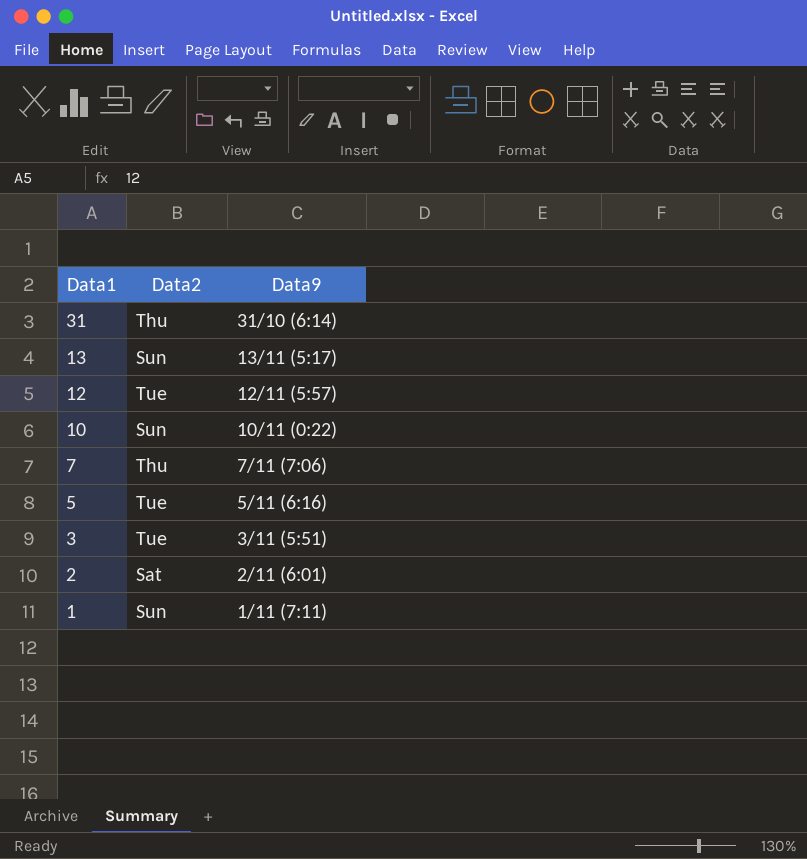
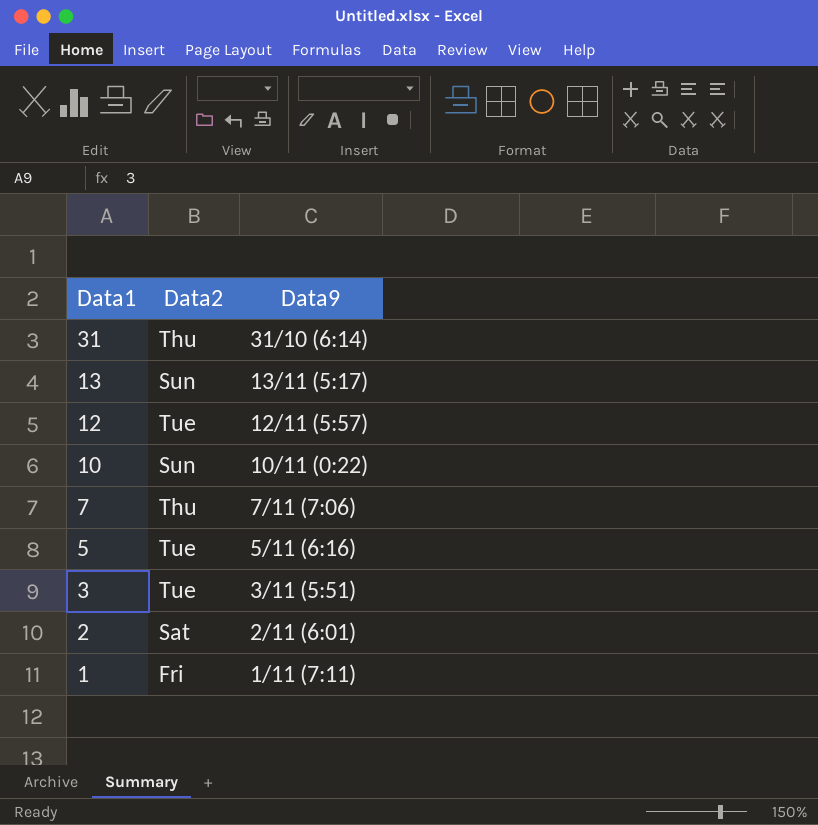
1 | Data2: Sun -> Fri

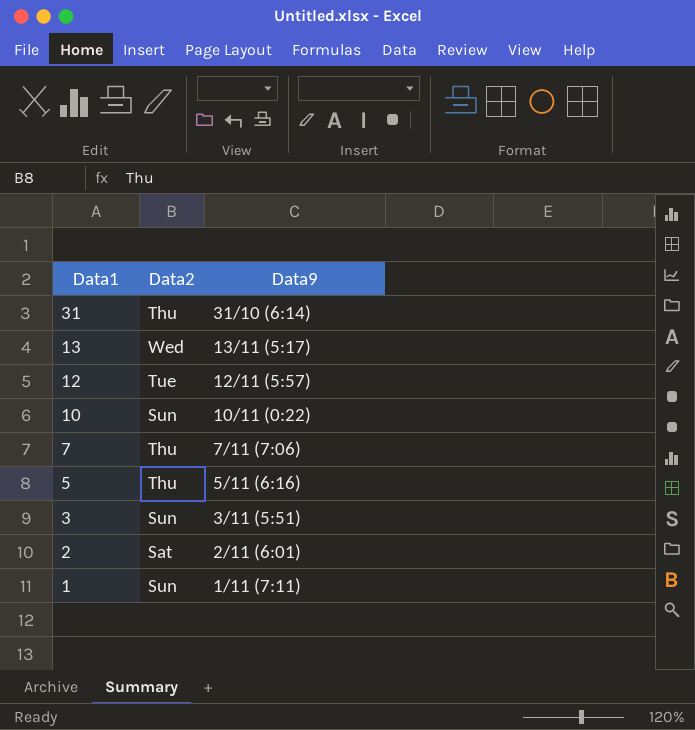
13 | Data2: Sun -> Wed
5 | Data2: Tue -> Thu
3 | Data2: Tue -> Sun
1 | Data2: Fri -> Sun

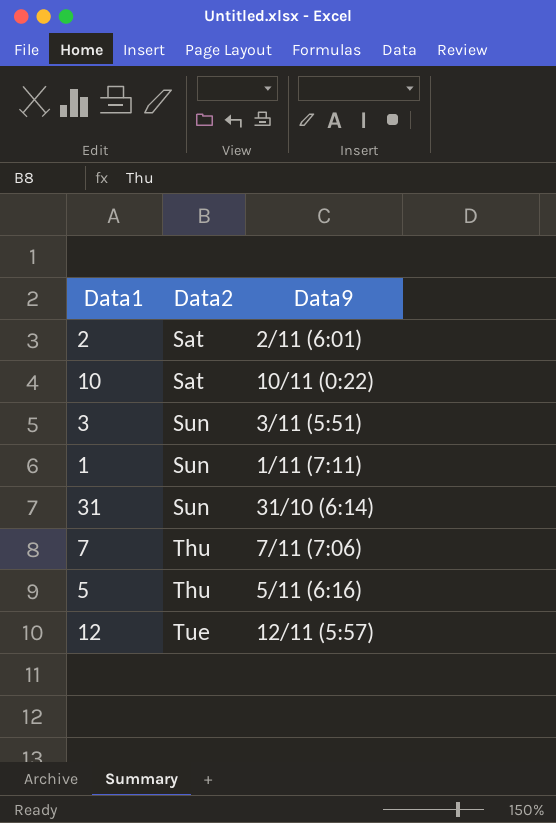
row order: Data1 descending -> Data2 ascending
row 13: Wed | 13/11 (5:17) -> none
10 | Data2: Sun -> Sat
31 | Data2: Thu -> Sun

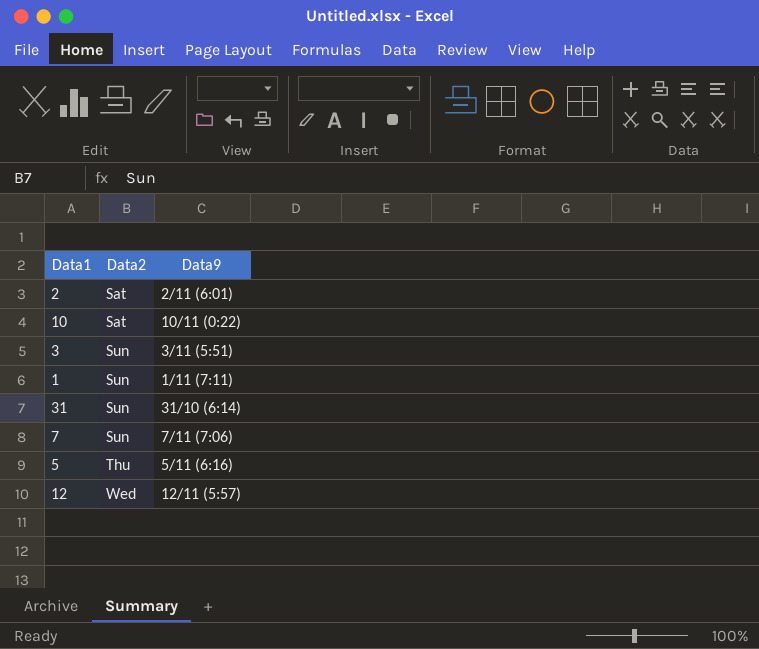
7 | Data2: Thu -> Sun
12 | Data2: Tue -> Wed

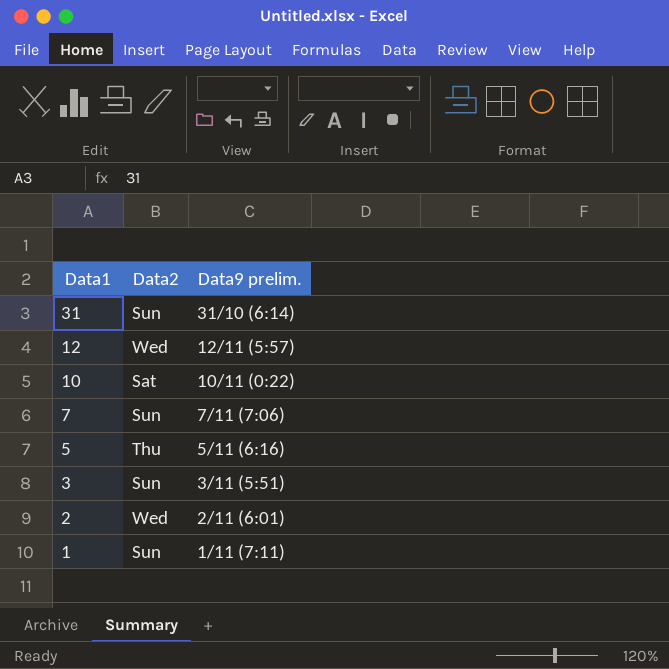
row order: Data2 ascending -> Data1 descending
column name: Data9 -> Data9 prelim.
2 | Data2: Sat -> Wed

